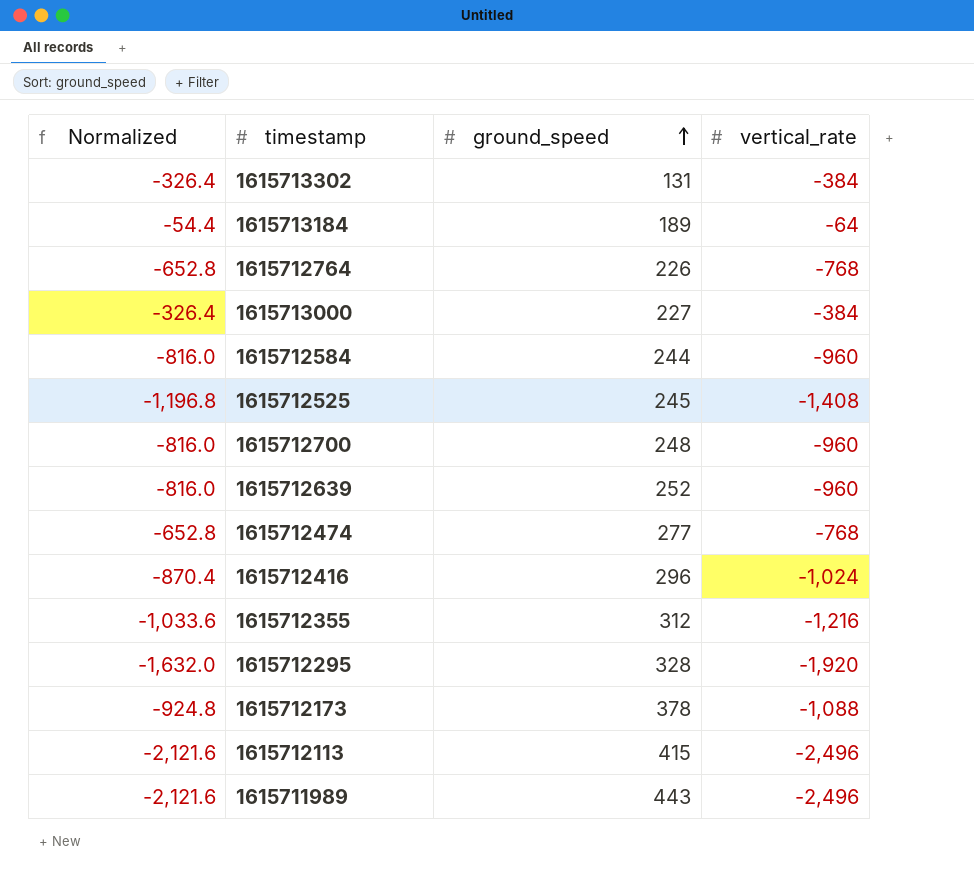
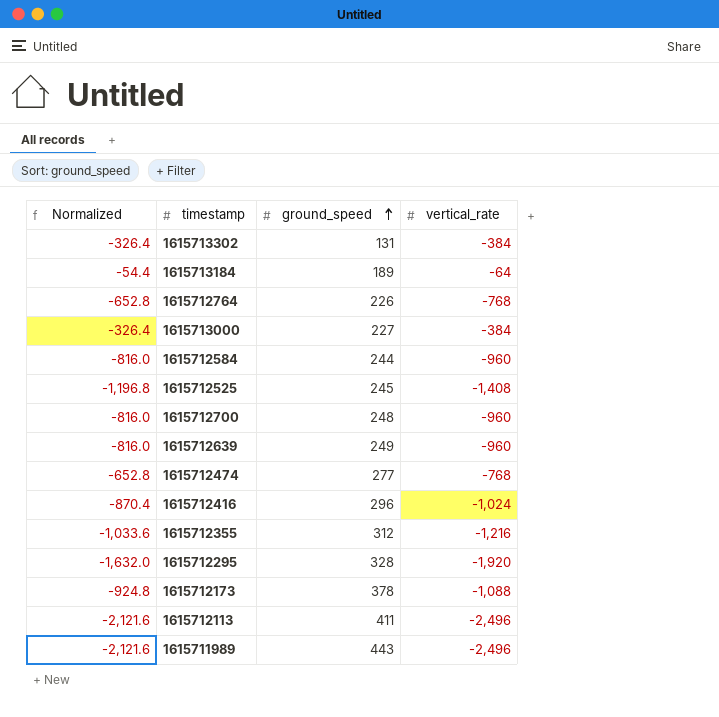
1615712639 | ground_speed: 252 -> 249
1615712113 | ground_speed: 415 -> 411

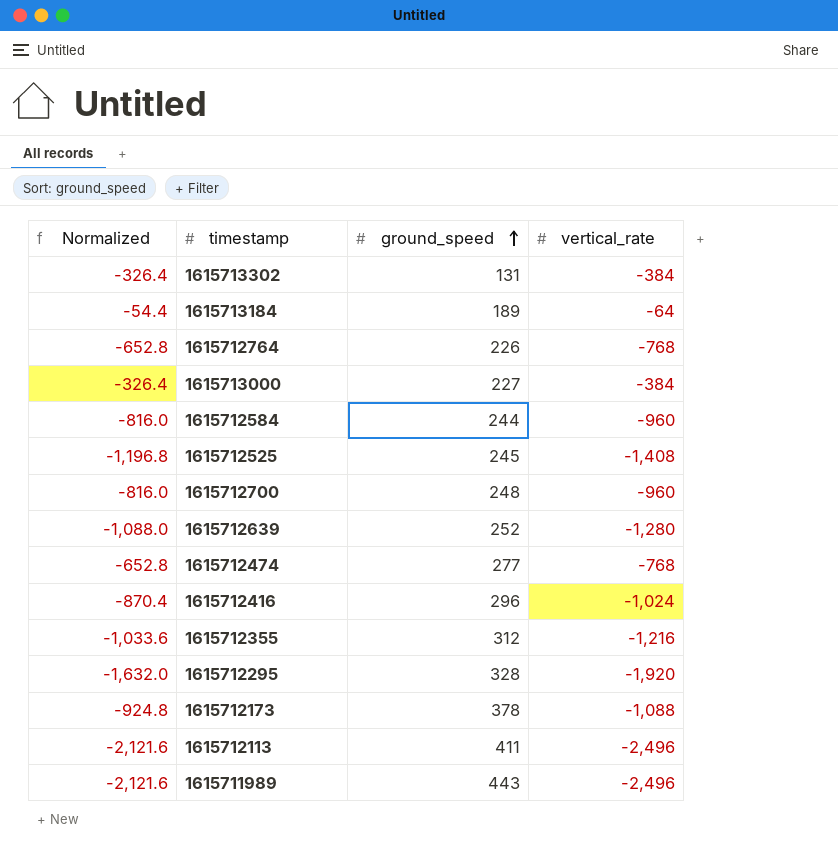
1615712639 | Normalized: -816.0 -> -1,088.0
1615712639 | ground_speed: 249 -> 252
1615712639 | vertical_rate: -960 -> -1,280

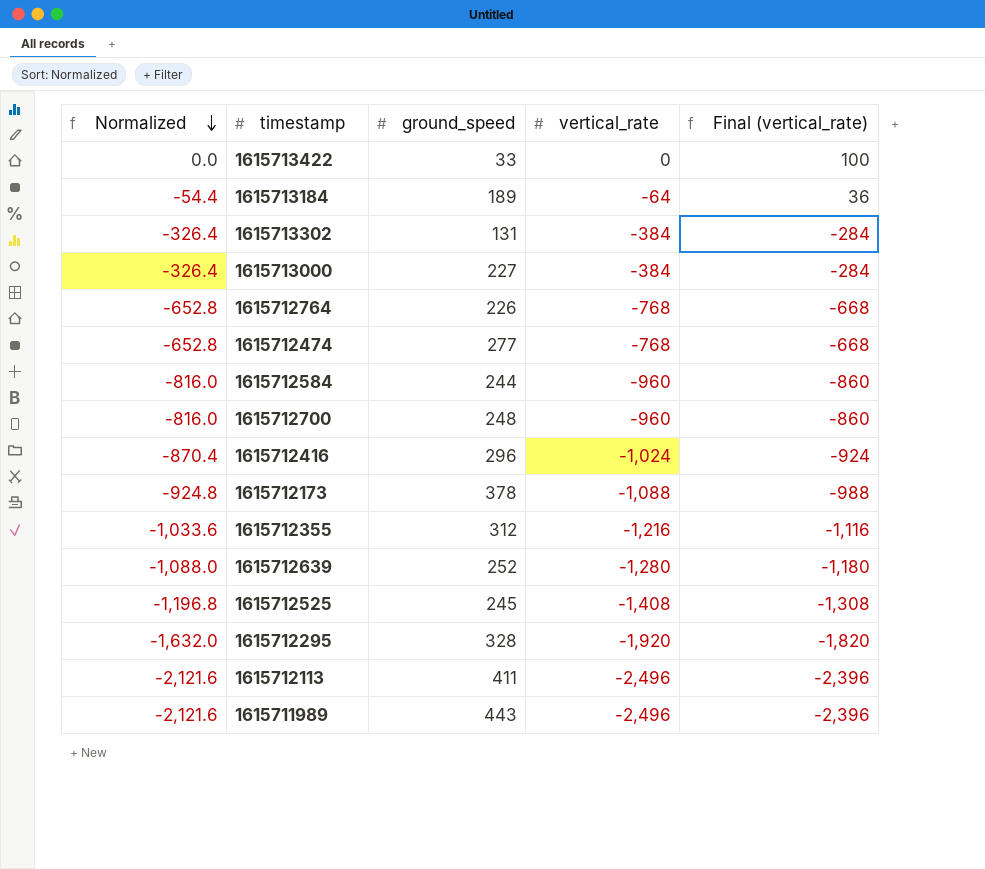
row order: ground_speed ascending -> Normalized descending
column Final (vertical_rate) | formula: none -> [vertical_rate] + 100
row 1615713422: none -> 0.0 | 33 | 0 | 100

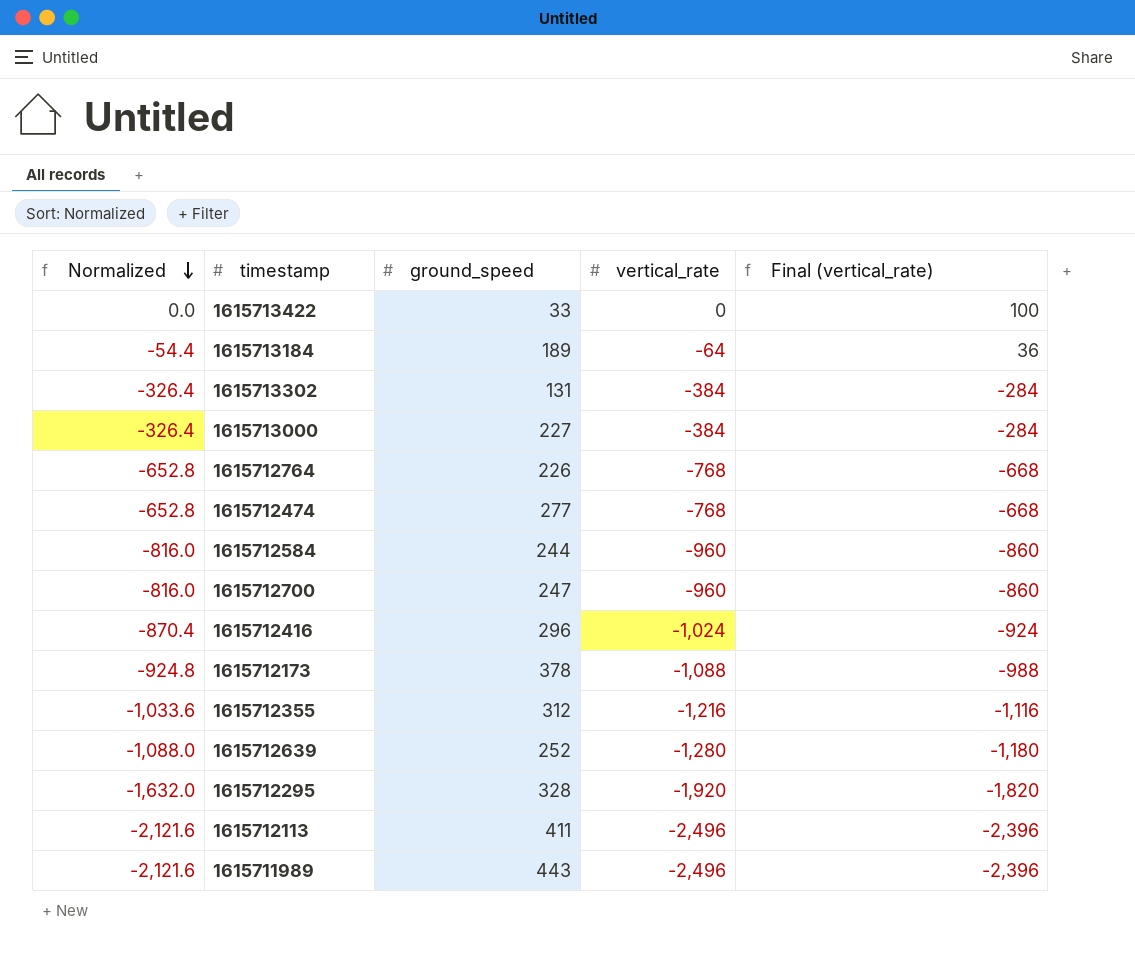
row 1615712525: -1,196.8 | 245 | -1,408 | -1,308 -> none
1615712700 | ground_speed: 248 -> 247

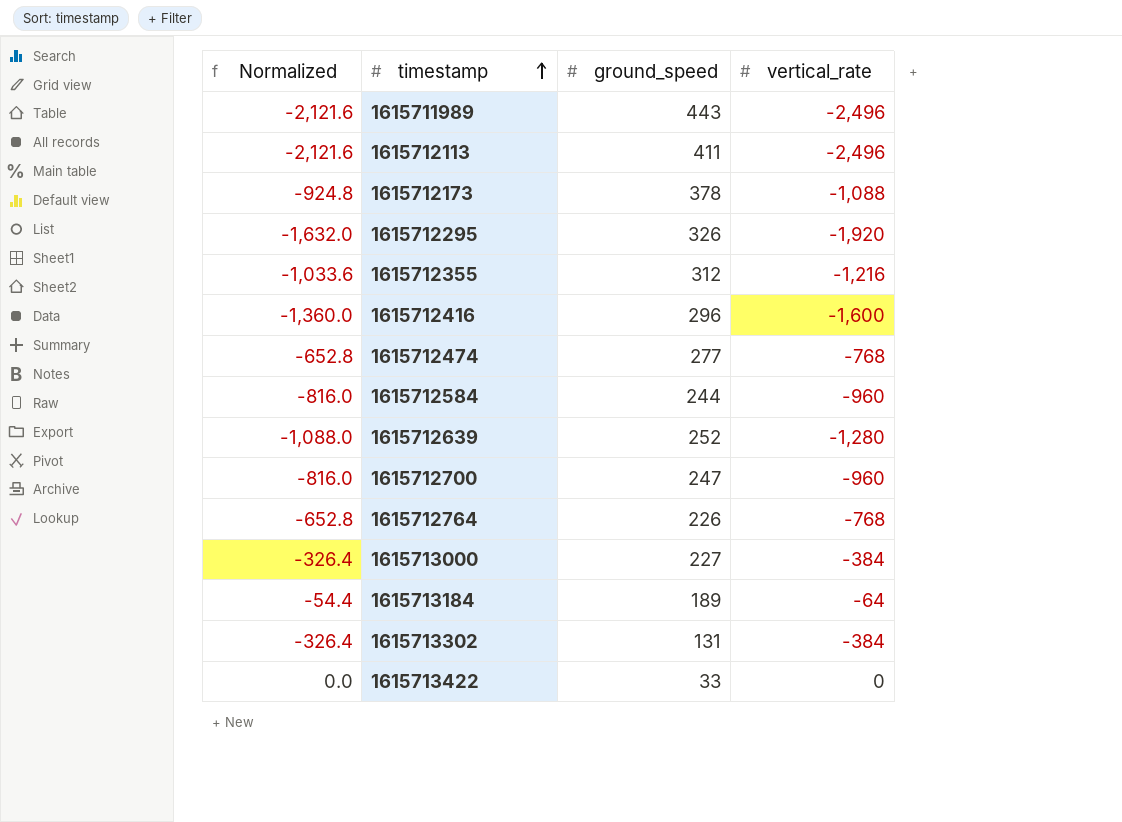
row order: Normalized descending -> timestamp ascending
column Final (vertical_rate) | formula: [vertical_rate] + 100 -> none
1615712295 | ground_speed: 328 -> 326
1615712416 | Normalized: -870.4 -> -1,360.0
1615712416 | vertical_rate: -1,024 -> -1,600

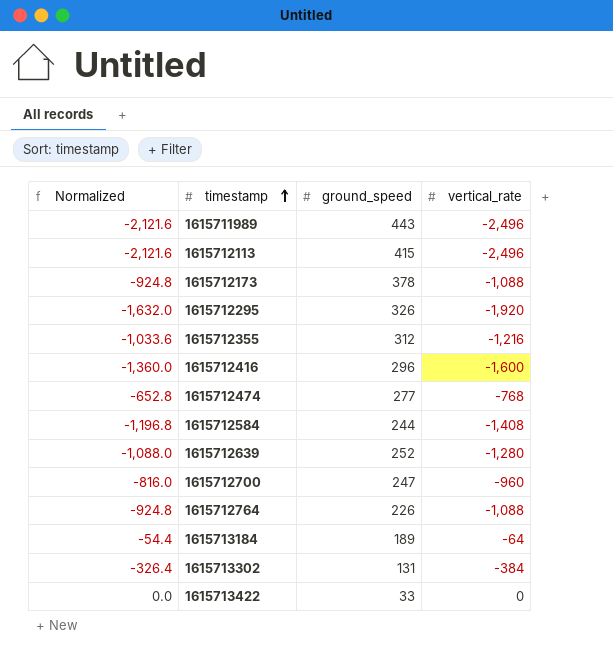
row 1615713000: -326.4 | 227 | -384 -> none
1615712113 | ground_speed: 411 -> 415
1615712584 | Normalized: -816.0 -> -1,196.8
1615712584 | vertical_rate: -960 -> -1,408
1615712764 | Normalized: -652.8 -> -924.8
1615712764 | vertical_rate: -768 -> -1,088

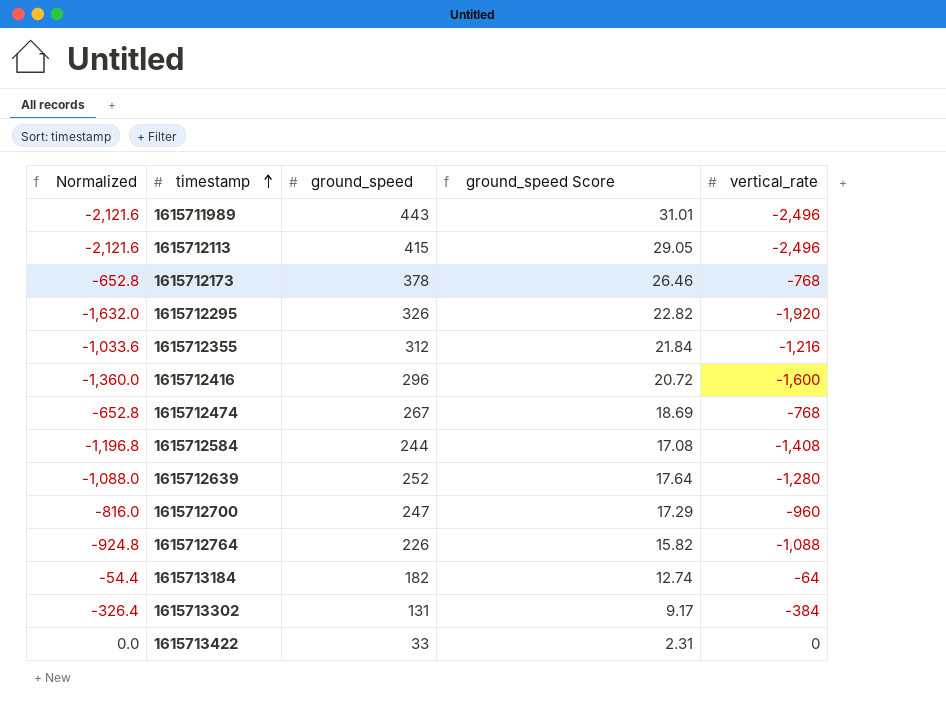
column ground_speed Score | formula: none -> [ground_speed] * 0.07
1615712173 | Normalized: -924.8 -> -652.8
1615712173 | vertical_rate: -1,088 -> -768
1615712474 | ground_speed: 277 -> 267
1615713184 | ground_speed: 189 -> 182

